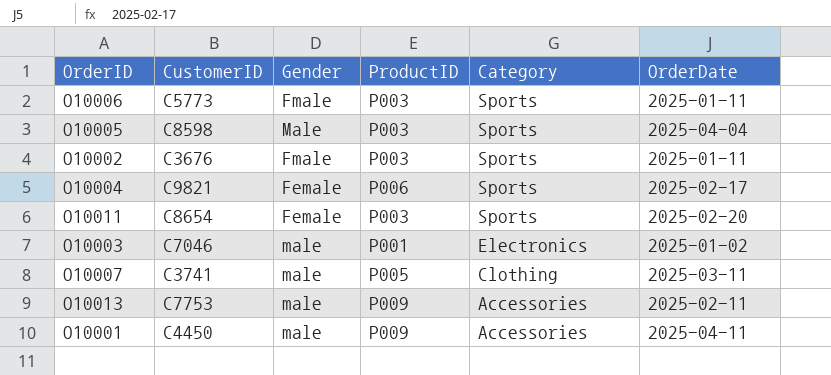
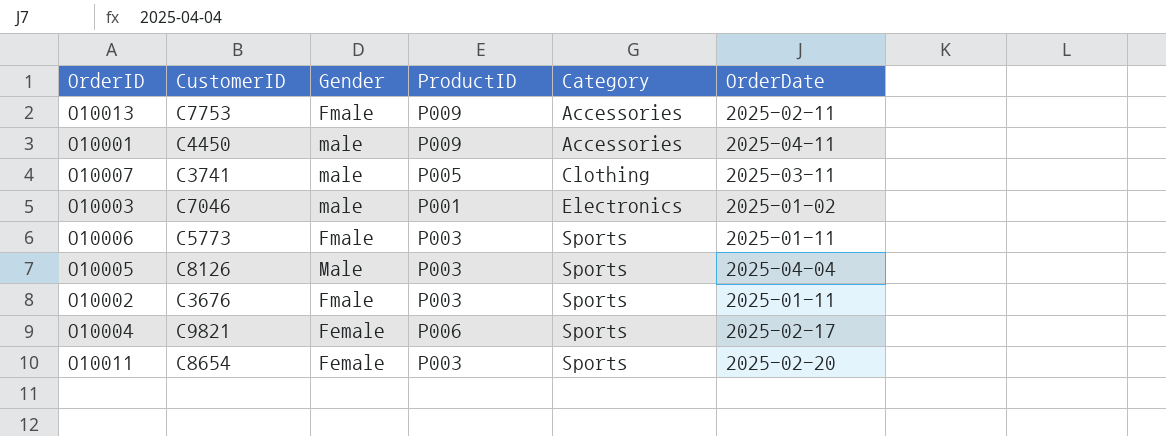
row order: Category descending -> Category ascending
O10013 | Gender: male -> Fmale
O10005 | CustomerID: C8598 -> C8126

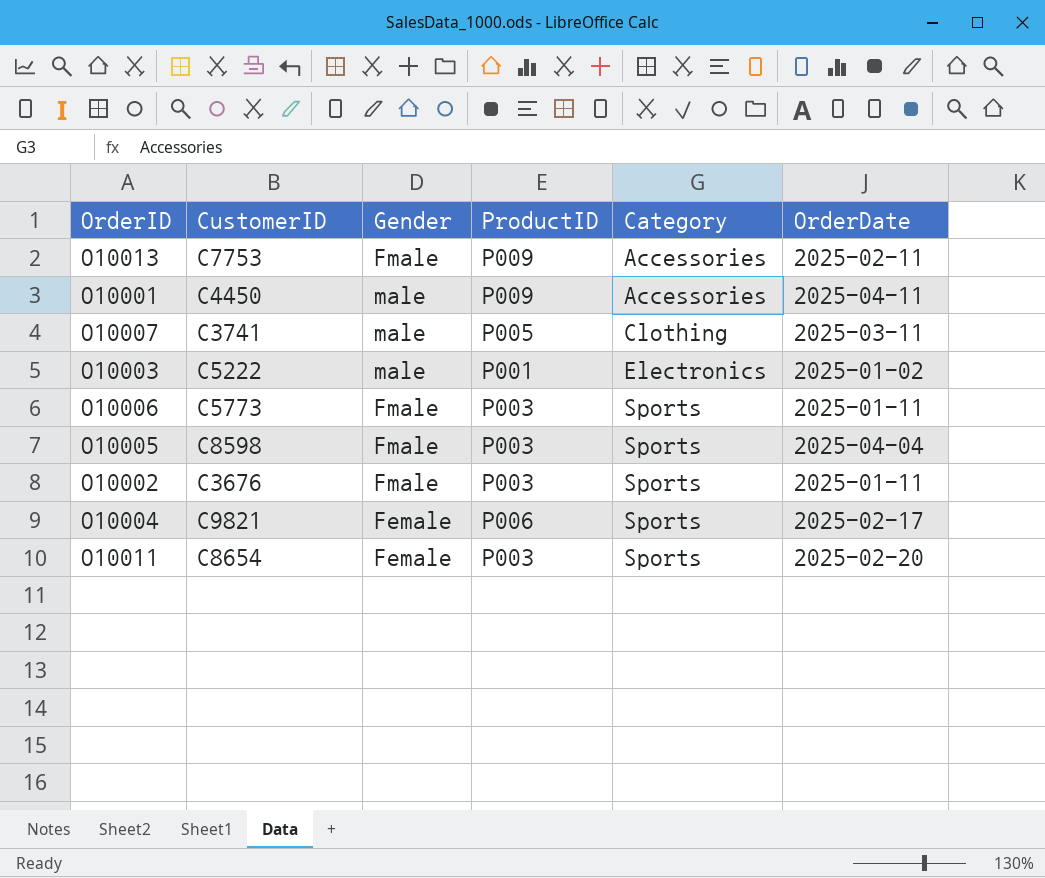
O10003 | CustomerID: C7046 -> C5222
O10005 | CustomerID: C8126 -> C8598
O10005 | Gender: Male -> Fmale

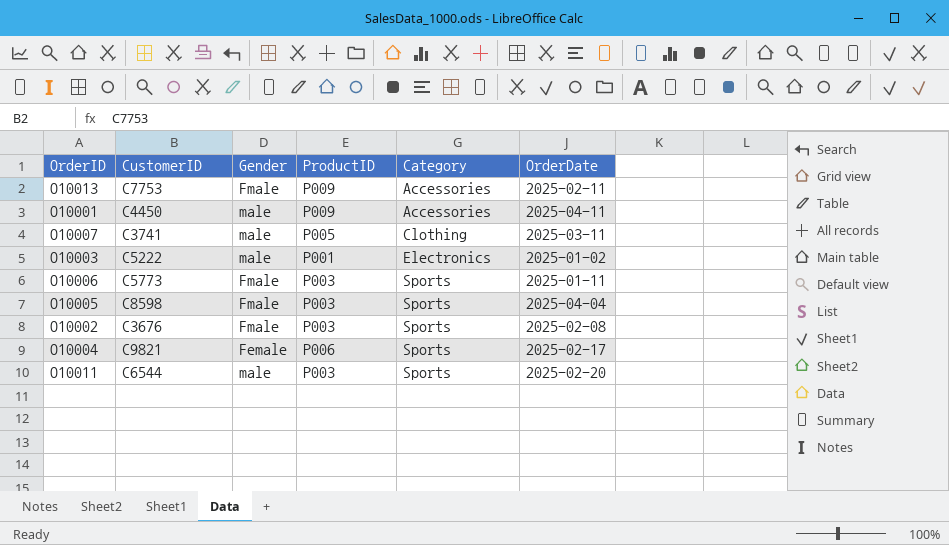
O10002 | OrderDate: 2025-01-11 -> 2025-02-08
O10011 | CustomerID: C8654 -> C6544
O10011 | Gender: Female -> male

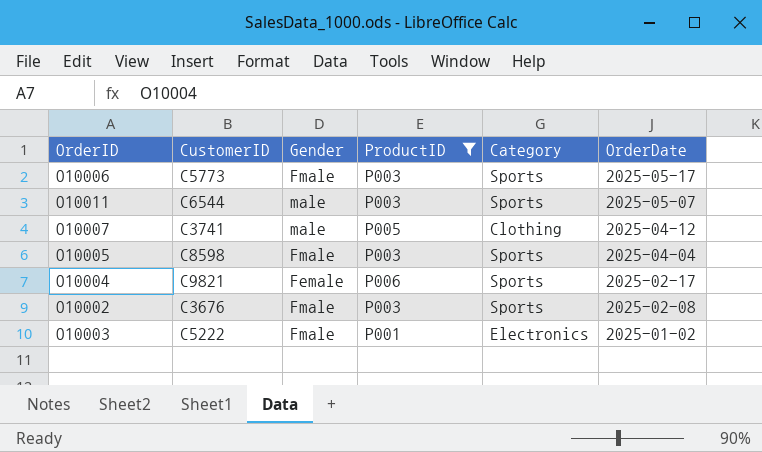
filter: none -> ProductID != P009
row order: Category ascending -> OrderDate descending
O10006 | OrderDate: 2025-01-11 -> 2025-05-17
O10011 | OrderDate: 2025-02-20 -> 2025-05-07
O10007 | OrderDate: 2025-03-11 -> 2025-04-12
O10003 | Gender: male -> Fmale

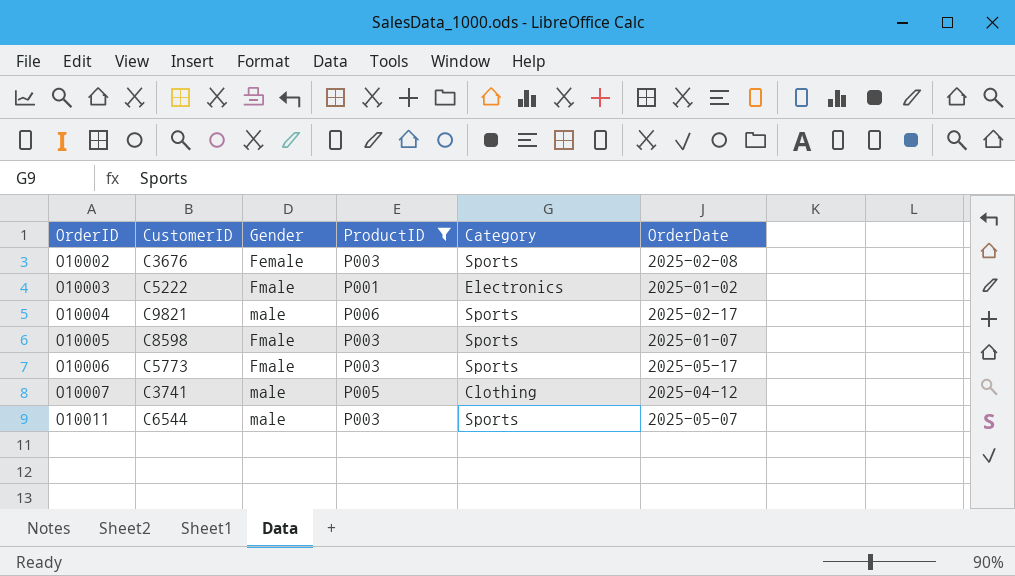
row order: OrderDate descending -> OrderID ascending
O10002 | Gender: Fmale -> Female
O10004 | Gender: Female -> male
O10005 | OrderDate: 2025-04-04 -> 2025-01-07

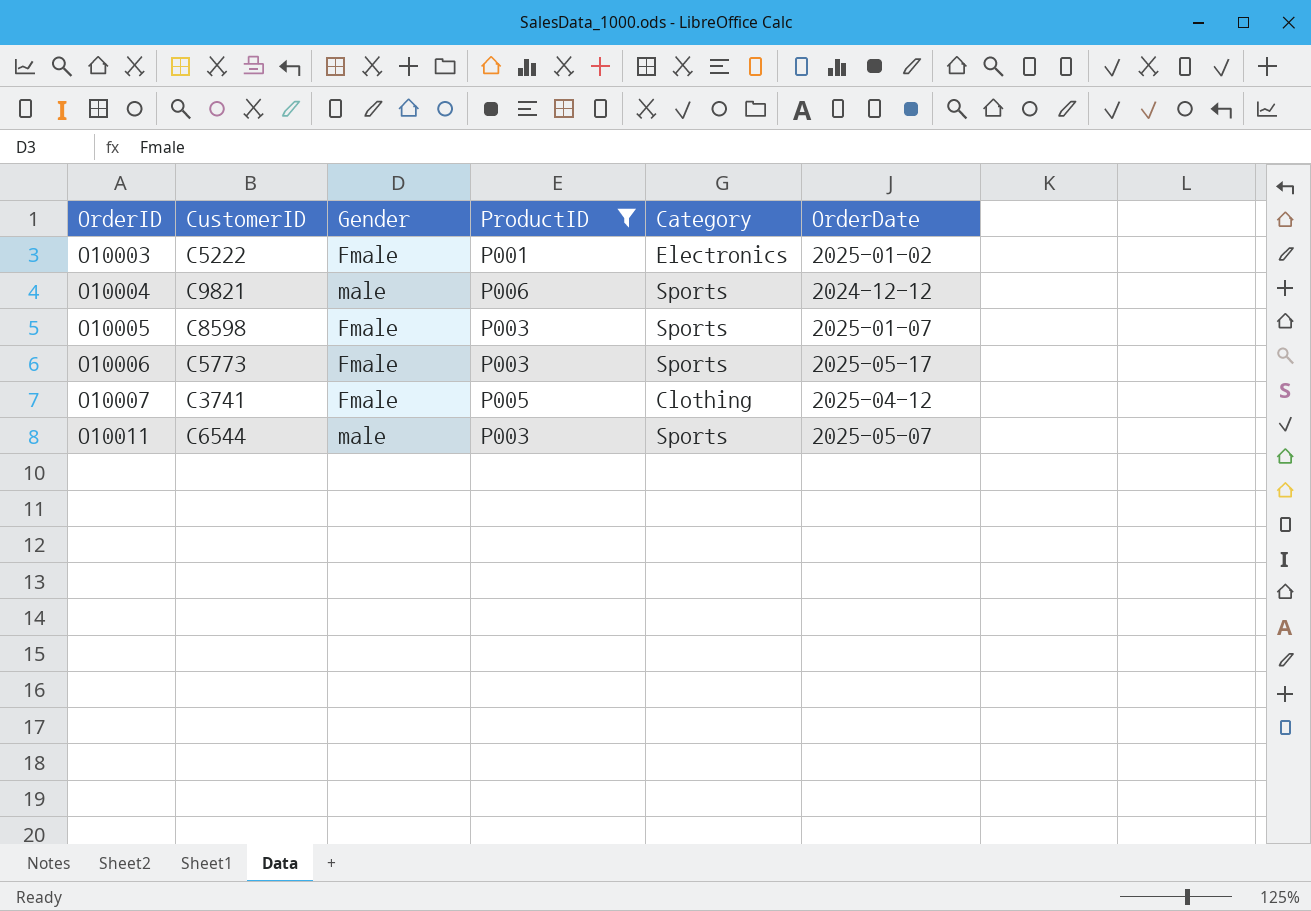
row O10002: C3676 | Female | P003 | Sports | 2025-02-08 -> none
O10004 | OrderDate: 2025-02-17 -> 2024-12-12
O10007 | Gender: male -> Fmale

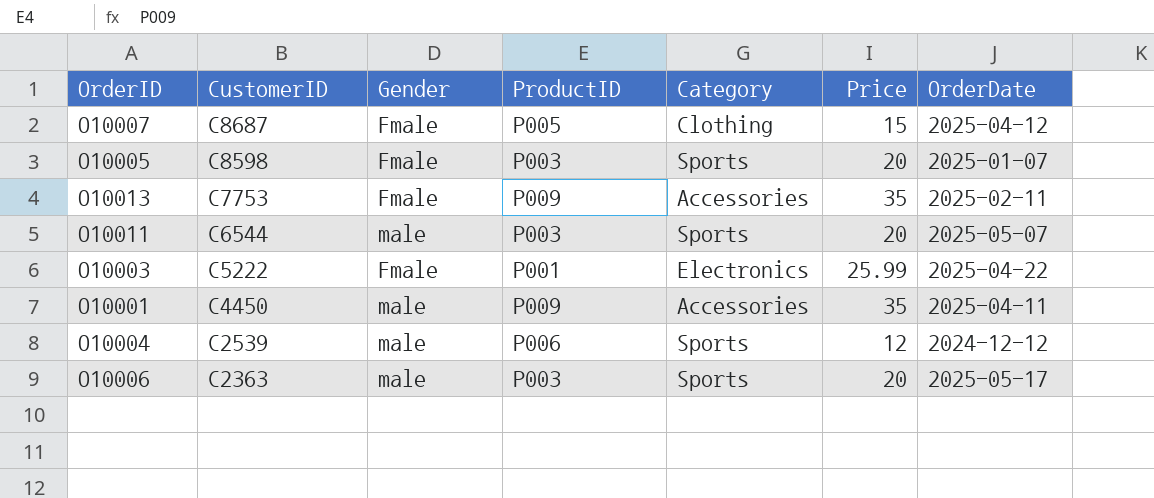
filter: ProductID != P009 -> none
row order: OrderID ascending -> CustomerID descending
column Price | position: none -> 6
O10007 | CustomerID: C3741 -> C8687
O10003 | OrderDate: 2025-01-02 -> 2025-04-22
O10004 | CustomerID: C9821 -> C2539
O10006 | CustomerID: C5773 -> C2363
O10006 | Gender: Fmale -> male

